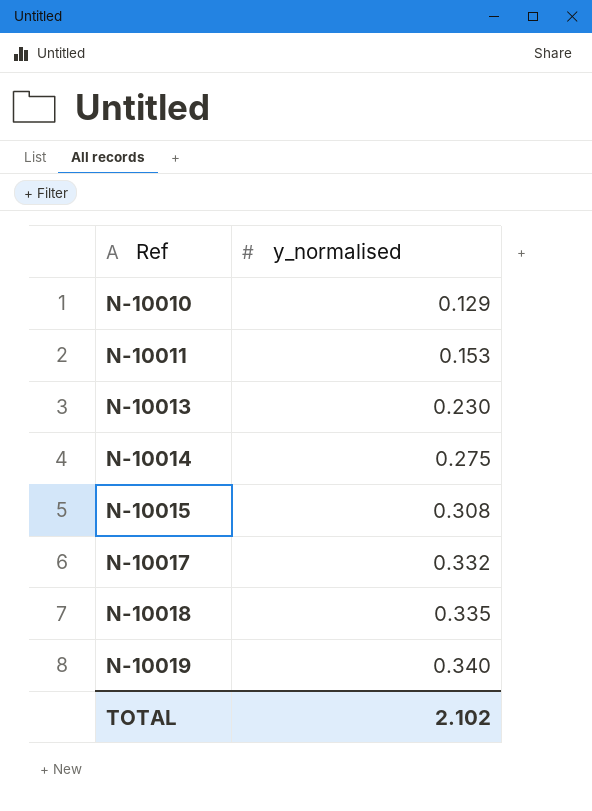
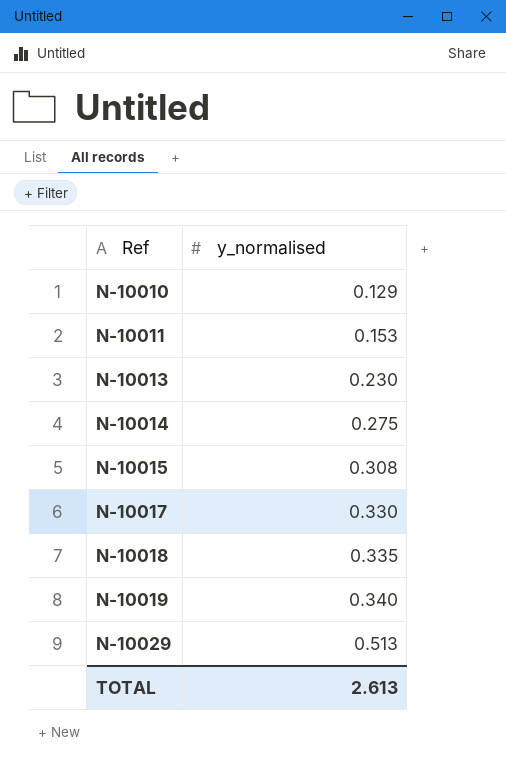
N-10017 | y_normalised: 0.332 -> 0.330
row N-10029: none -> 0.513
TOTAL | y_normalised: 2.102 -> 2.613

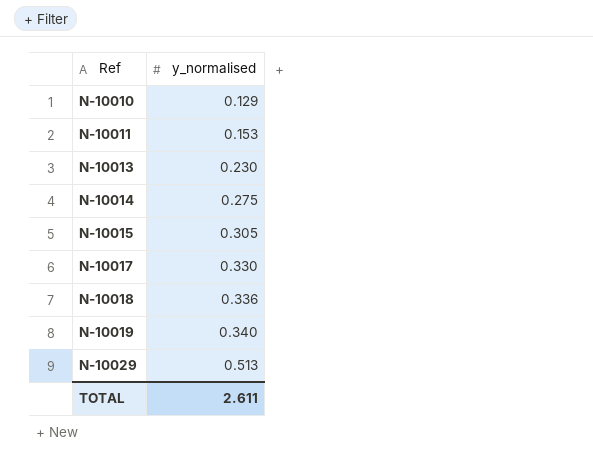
N-10015 | y_normalised: 0.308 -> 0.305
N-10018 | y_normalised: 0.335 -> 0.336
TOTAL | y_normalised: 2.613 -> 2.611

